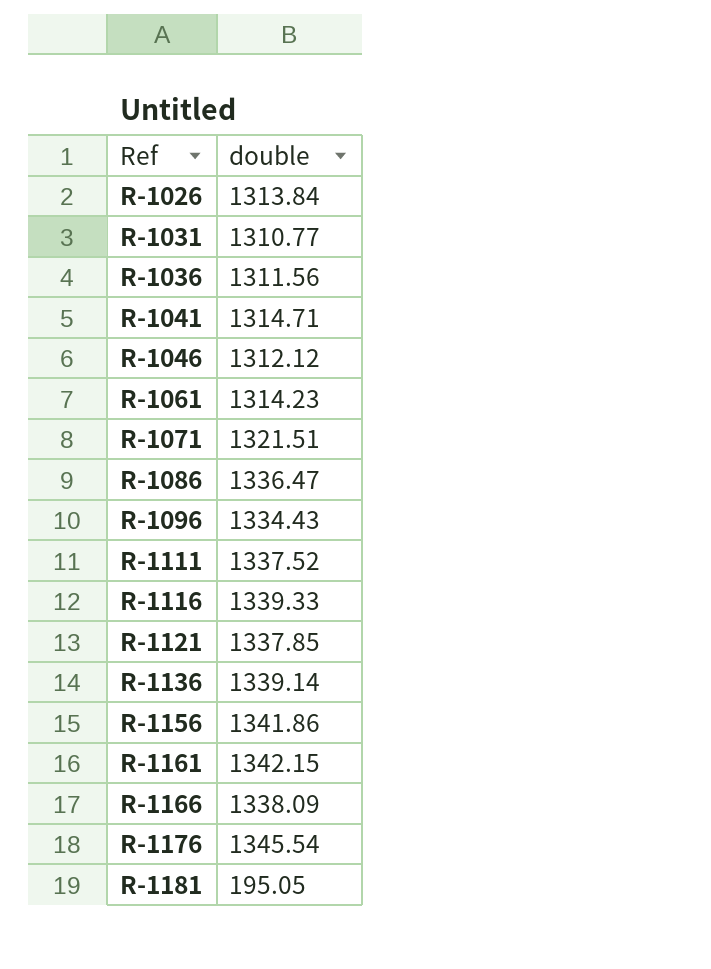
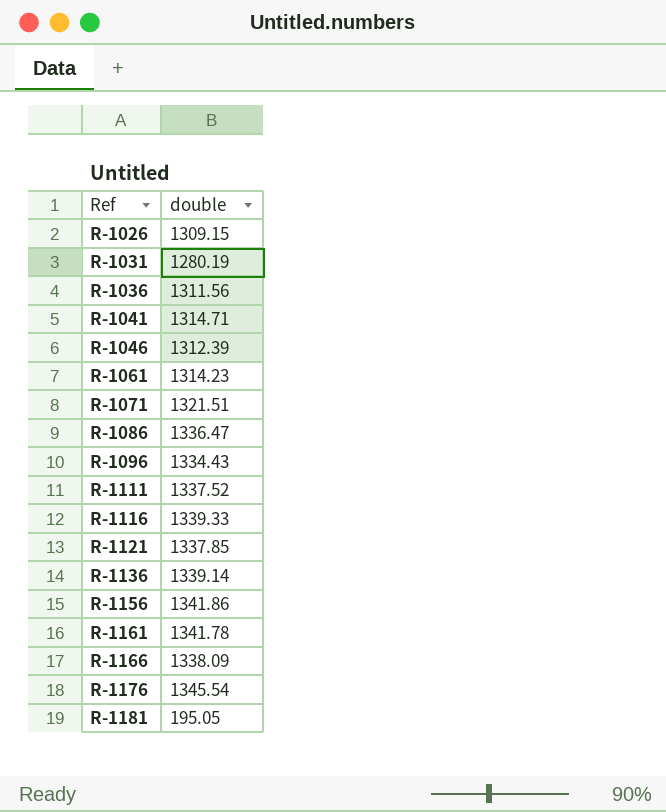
R-1026 | double: 1313.84 -> 1309.15
R-1031 | double: 1310.77 -> 1280.19
R-1046 | double: 1312.12 -> 1312.39
R-1161 | double: 1342.15 -> 1341.78

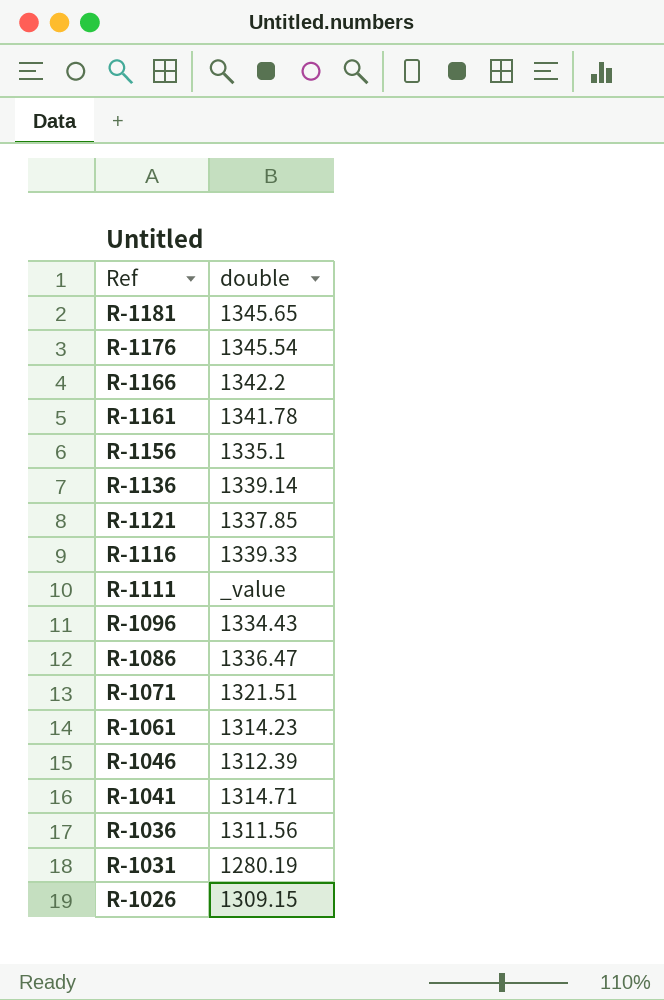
row order: Ref ascending -> Ref descending
R-1181 | double: 195.05 -> 1345.65
R-1166 | double: 1338.09 -> 1342.2
R-1156 | double: 1341.86 -> 1335.1
R-1111 | double: 1337.52 -> _value

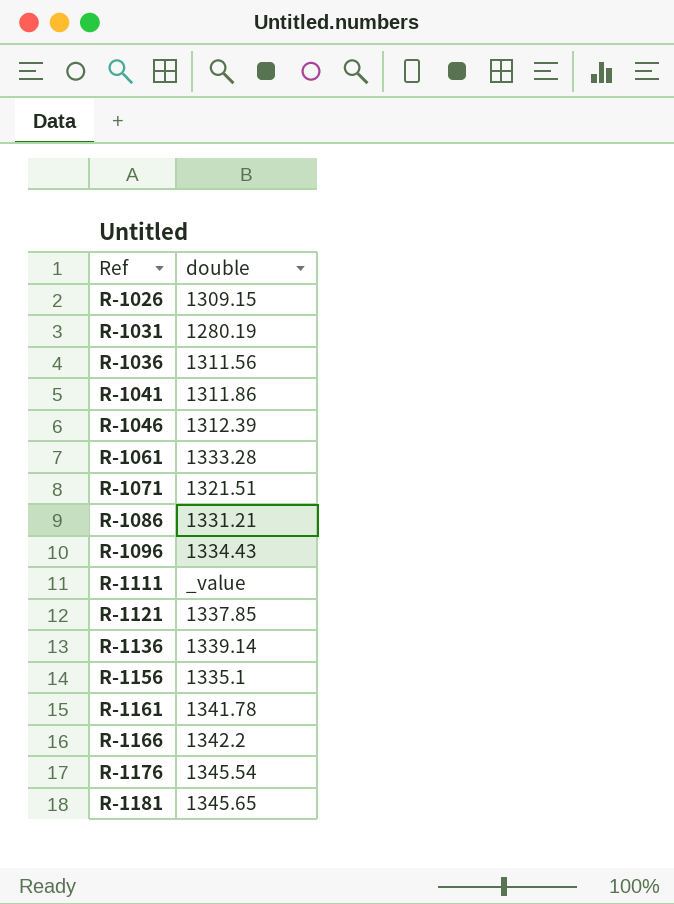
row order: Ref descending -> Ref ascending
row R-1116: 1339.33 -> none
R-1041 | double: 1314.71 -> 1311.86
R-1061 | double: 1314.23 -> 1333.28
R-1086 | double: 1336.47 -> 1331.21

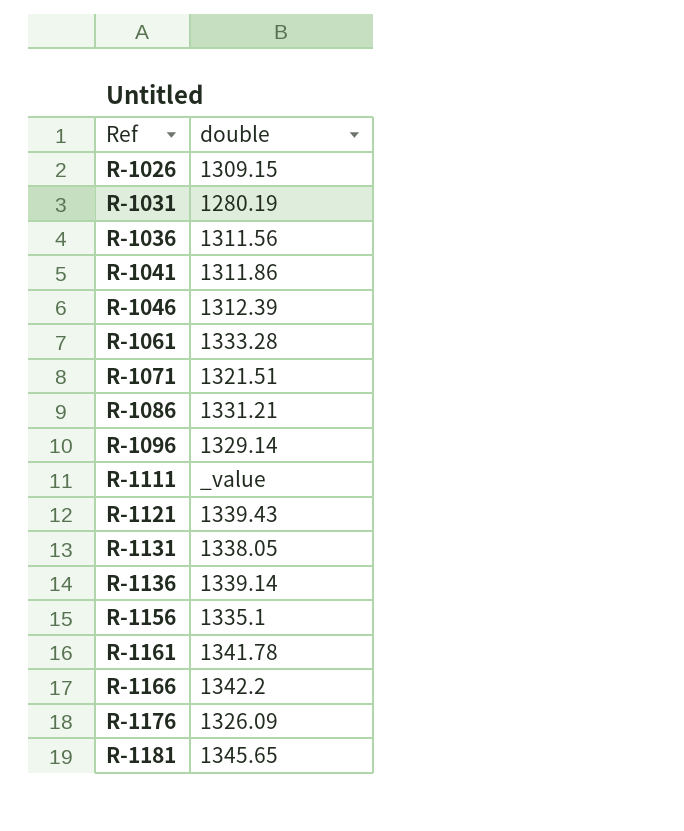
R-1096 | double: 1334.43 -> 1329.14
R-1121 | double: 1337.85 -> 1339.43
row R-1131: none -> 1338.05
R-1176 | double: 1345.54 -> 1326.09

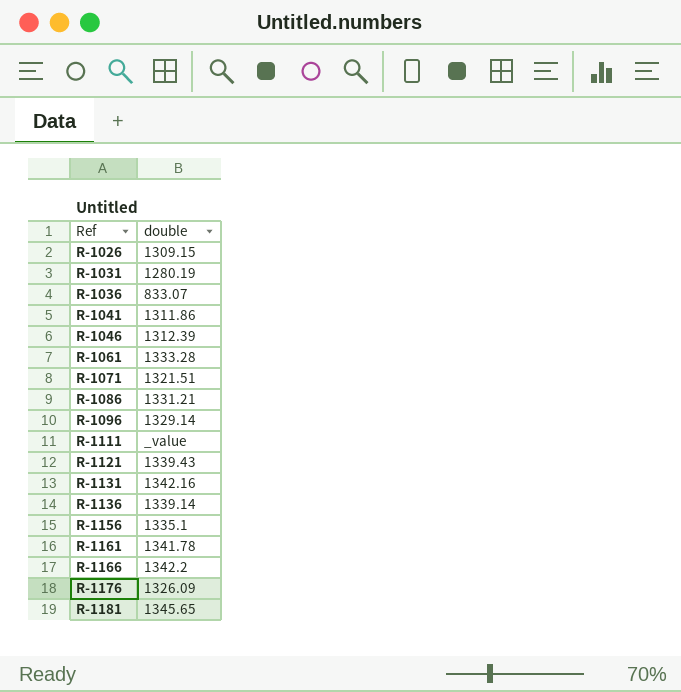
R-1036 | double: 1311.56 -> 833.07
R-1131 | double: 1338.05 -> 1342.16

